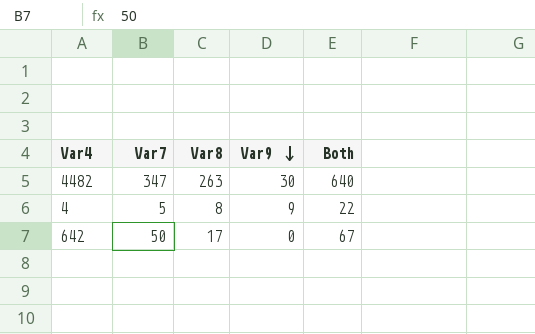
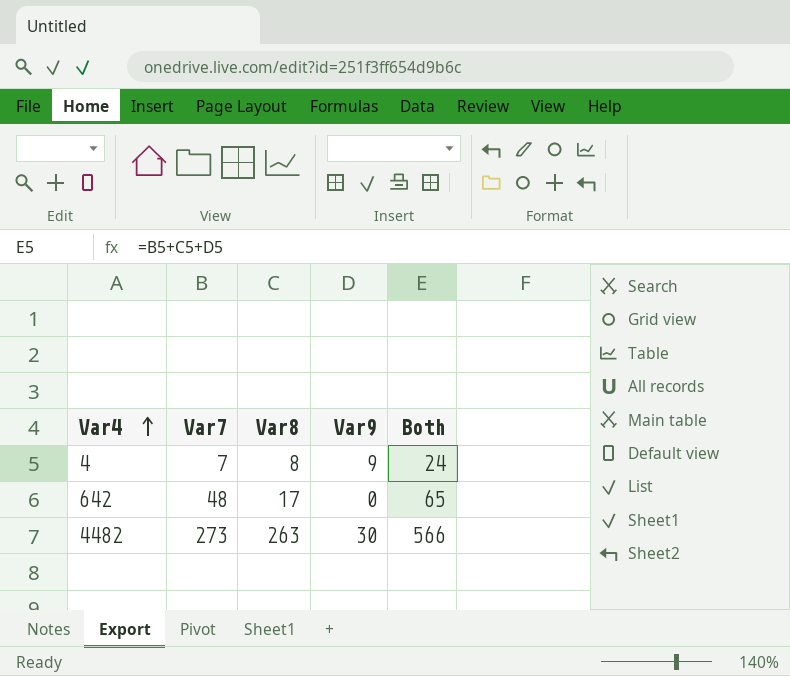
row order: Var9 descending -> Var4 ascending
4 | Var7: 5 -> 7
4 | Both: 22 -> 24
642 | Var7: 50 -> 48
642 | Both: 67 -> 65
4482 | Var7: 347 -> 273
4482 | Both: 640 -> 566

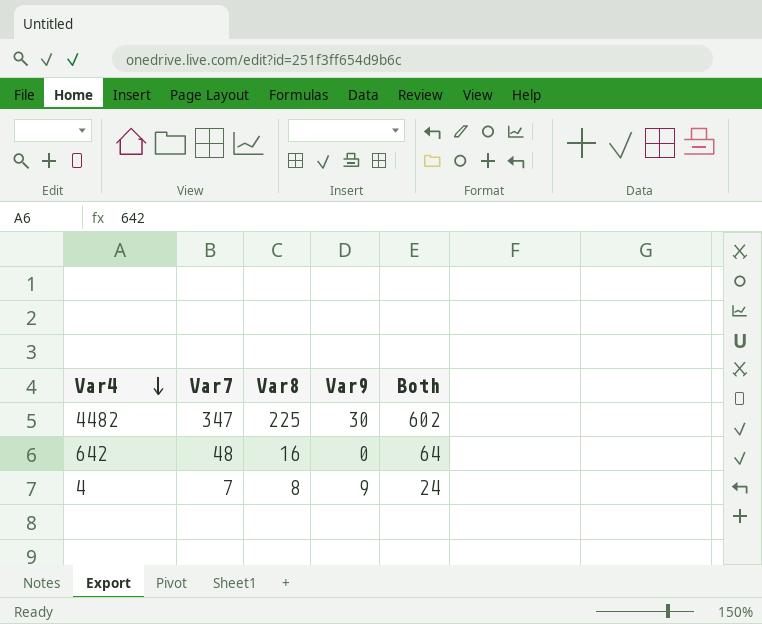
row order: Var4 ascending -> Var4 descending
4482 | Var7: 273 -> 347
4482 | Var8: 263 -> 225
4482 | Both: 566 -> 602
642 | Var8: 17 -> 16
642 | Both: 65 -> 64

